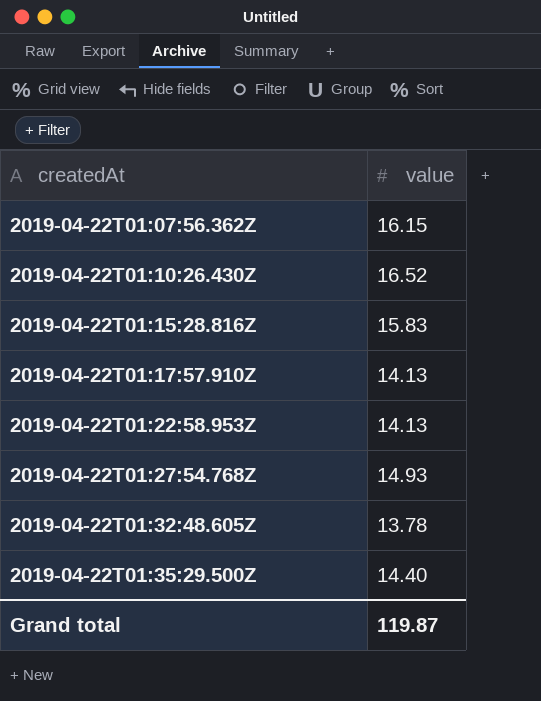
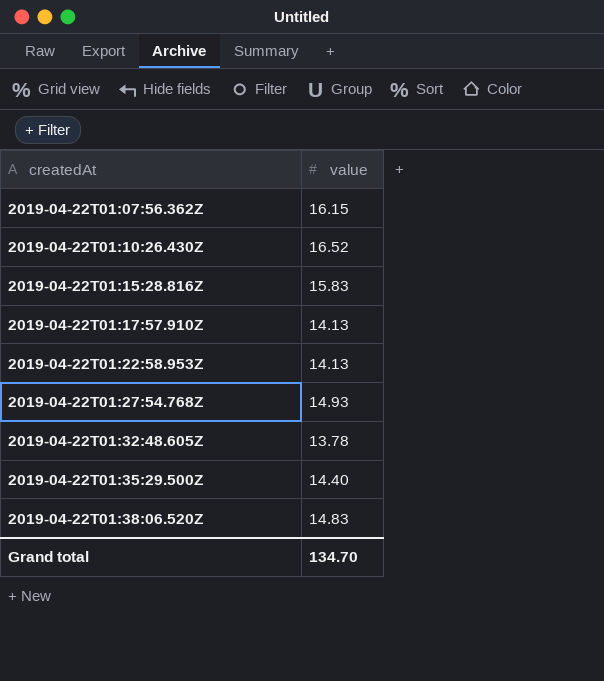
row 2019-04-22T01:38:06.520Z: none -> 14.83
Grand total | value: 119.87 -> 134.70

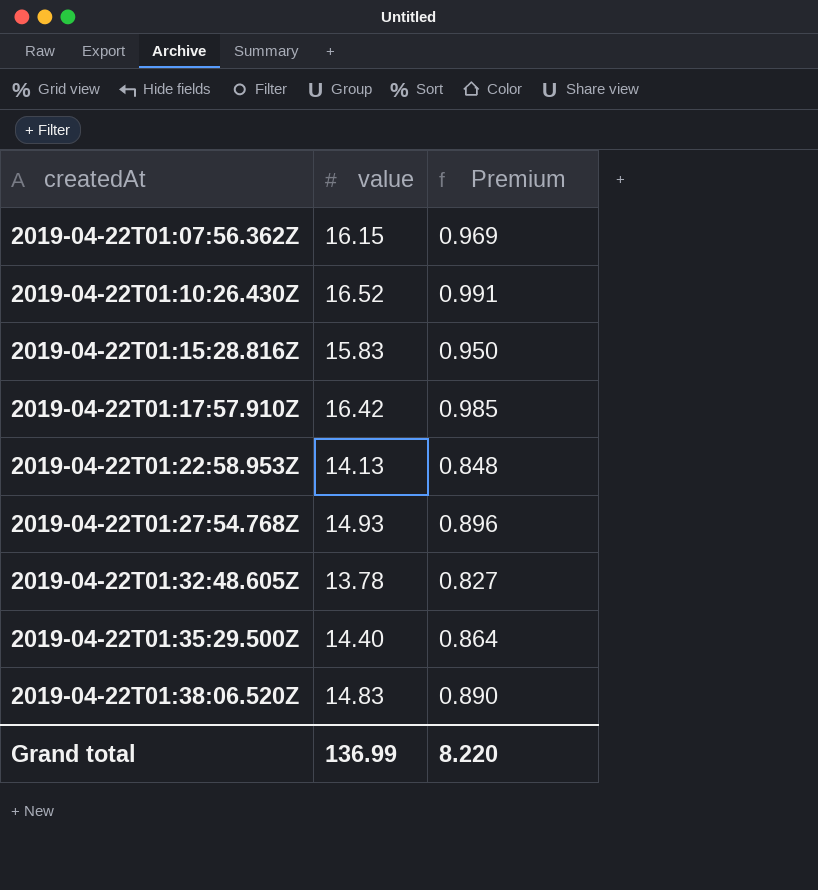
column Premium | formula: none -> [value] * 0.06
2019-04-22T01:17:57.910Z | value: 14.13 -> 16.42
Grand total | value: 134.70 -> 136.99

